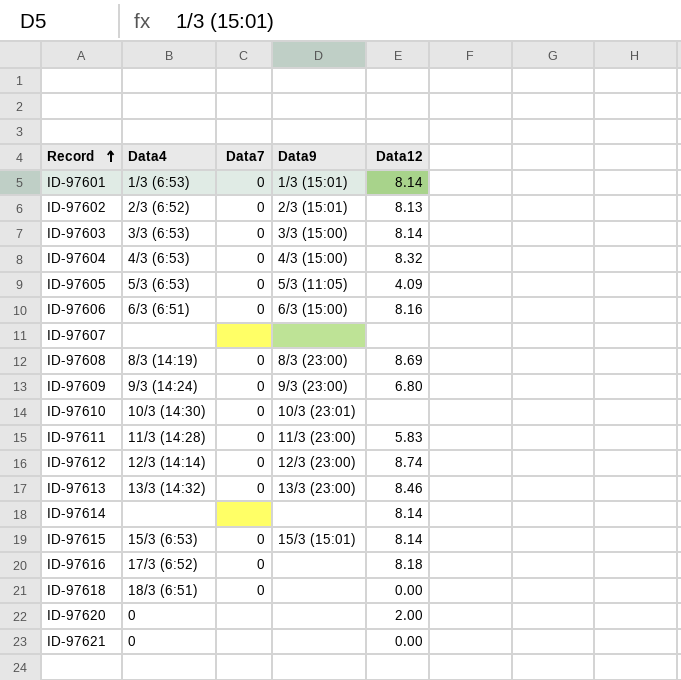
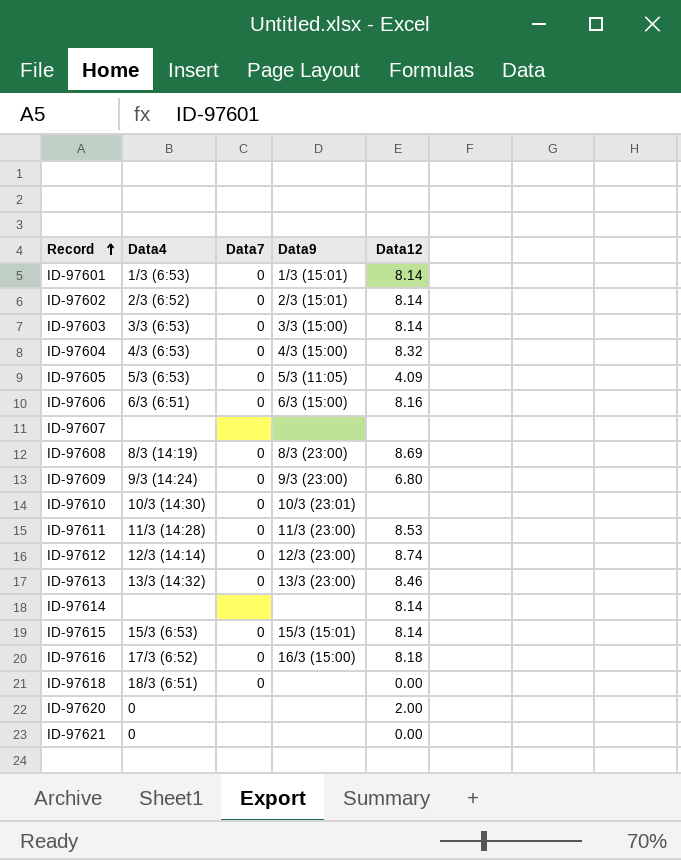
ID-97602 | Data12: 8.13 -> 8.14
ID-97611 | Data12: 5.83 -> 8.53
ID-97616 | Data9: none -> 16/3 (15:00)

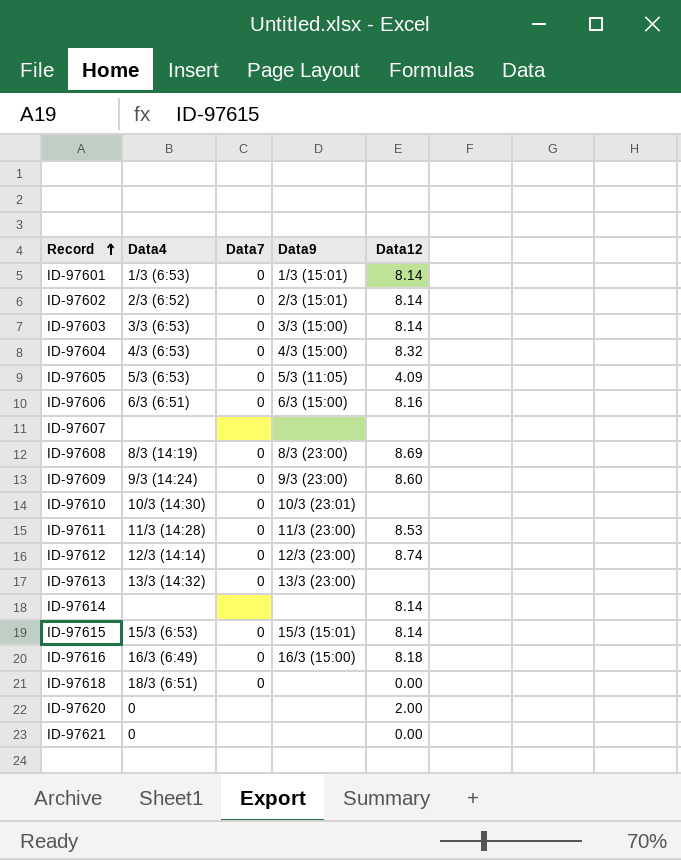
ID-97609 | Data12: 6.80 -> 8.60
ID-97613 | Data12: 8.46 -> none
ID-97616 | Data4: 17/3 (6:52) -> 16/3 (6:49)

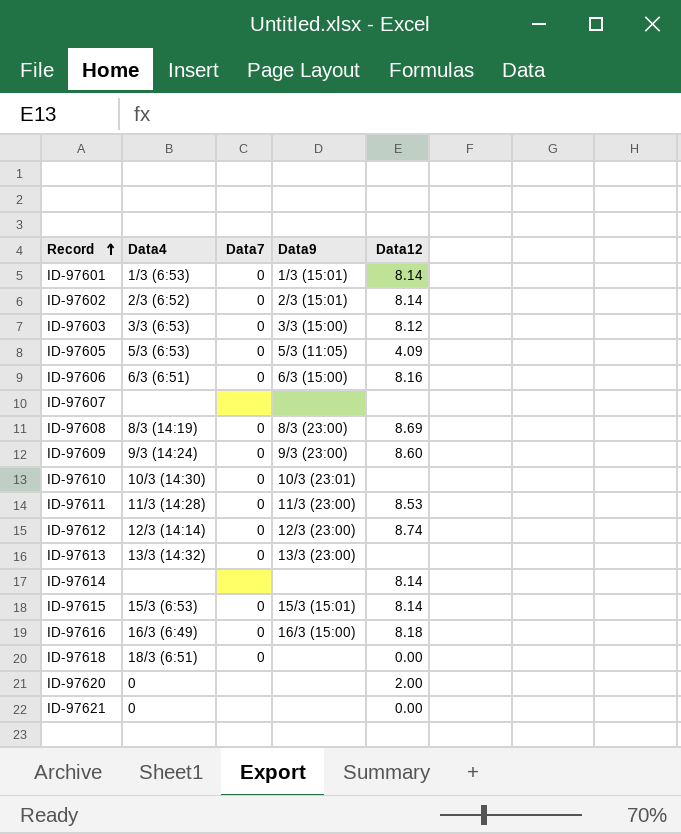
row ID-97604: 4/3 (6:53) | 0 | 4/3 (15:00) | 8.32 -> none
ID-97603 | Data12: 8.14 -> 8.12

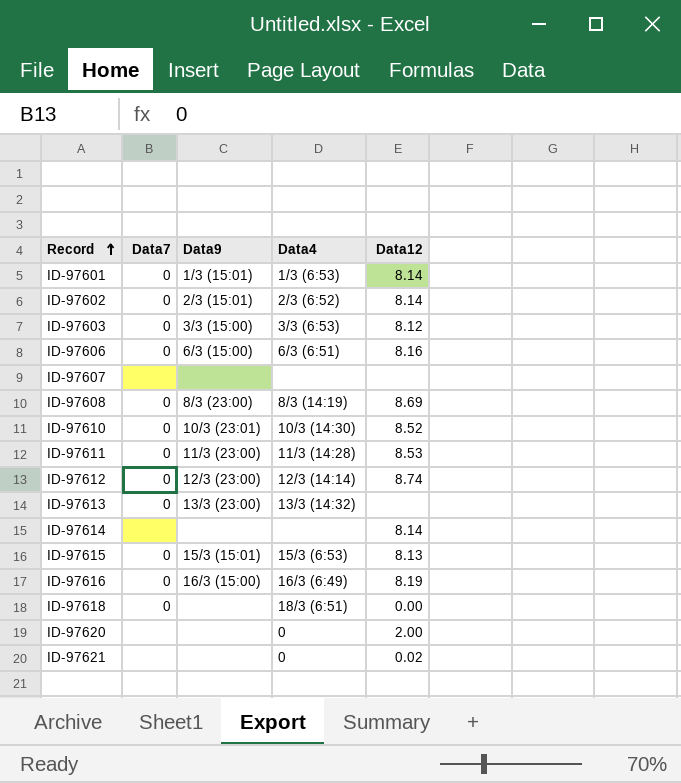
column Data4 | position: 2 -> 4
row ID-97605: 5/3 (6:53) | 0 | 5/3 (11:05) | 4.09 -> none
row ID-97609: 9/3 (14:24) | 0 | 9/3 (23:00) | 8.60 -> none
ID-97610 | Data12: none -> 8.52
ID-97615 | Data12: 8.14 -> 8.13
ID-97616 | Data12: 8.18 -> 8.19
ID-97621 | Data12: 0.00 -> 0.02

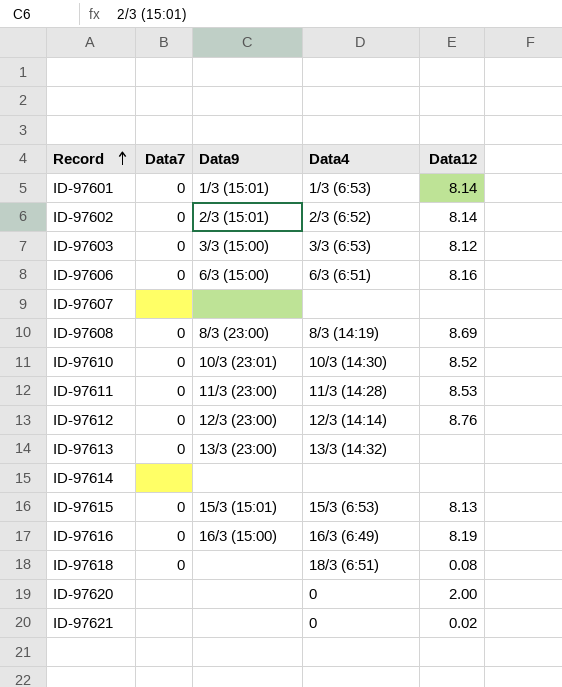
ID-97612 | Data12: 8.74 -> 8.76
ID-97614 | Data12: 8.14 -> none
ID-97618 | Data12: 0.00 -> 0.08

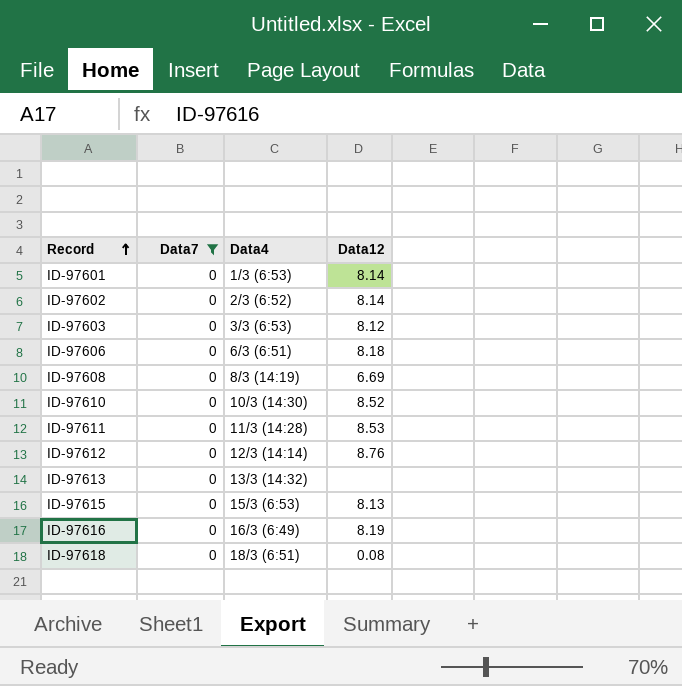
filter: none -> Data7 = 0
column Data9 | position: 3 -> none
ID-97606 | Data12: 8.16 -> 8.18
ID-97608 | Data12: 8.69 -> 6.69

